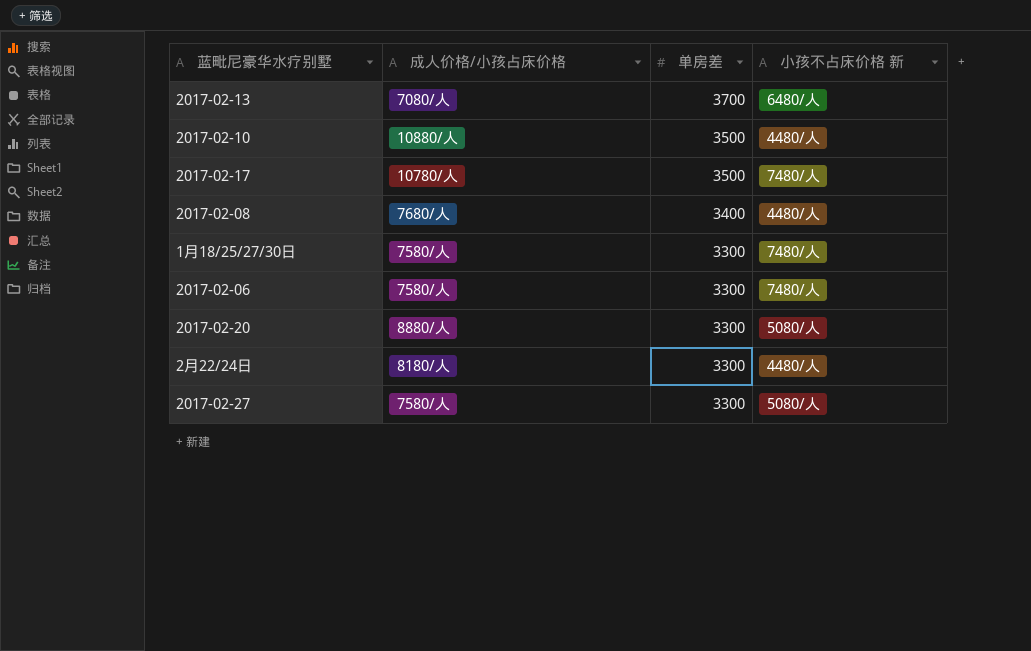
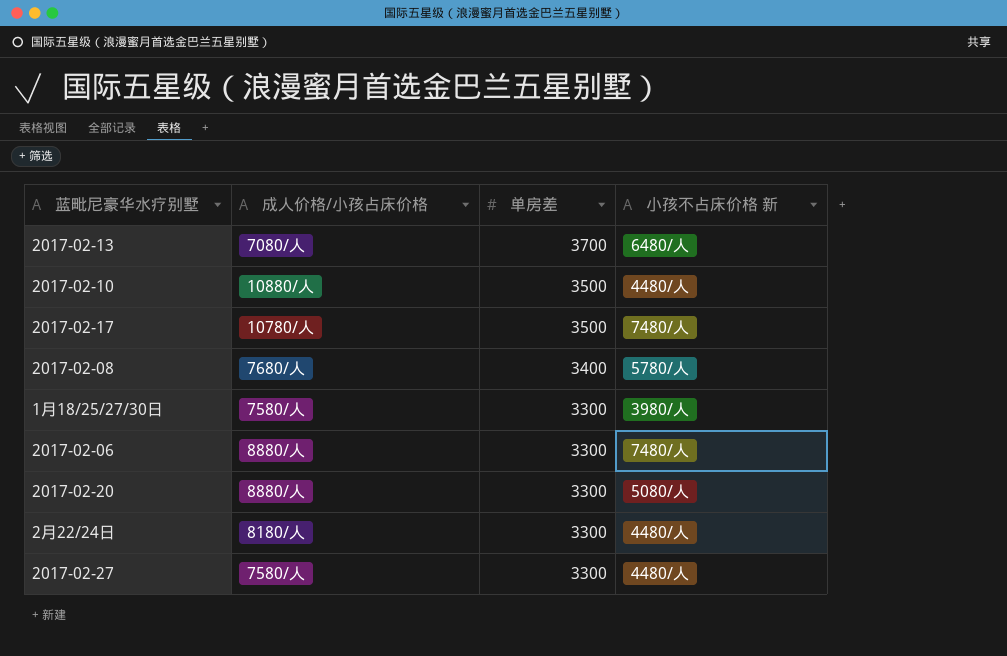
2017-02-08 | 小孩不占床价格 新: 4480/人 -> 5780/人
1月18/25/27/30日 | 小孩不占床价格 新: 7480/人 -> 3980/人
2017-02-06 | 成人价格/小孩占床价格: 7580/人 -> 8880/人
2017-02-27 | 小孩不占床价格 新: 5080/人 -> 4480/人

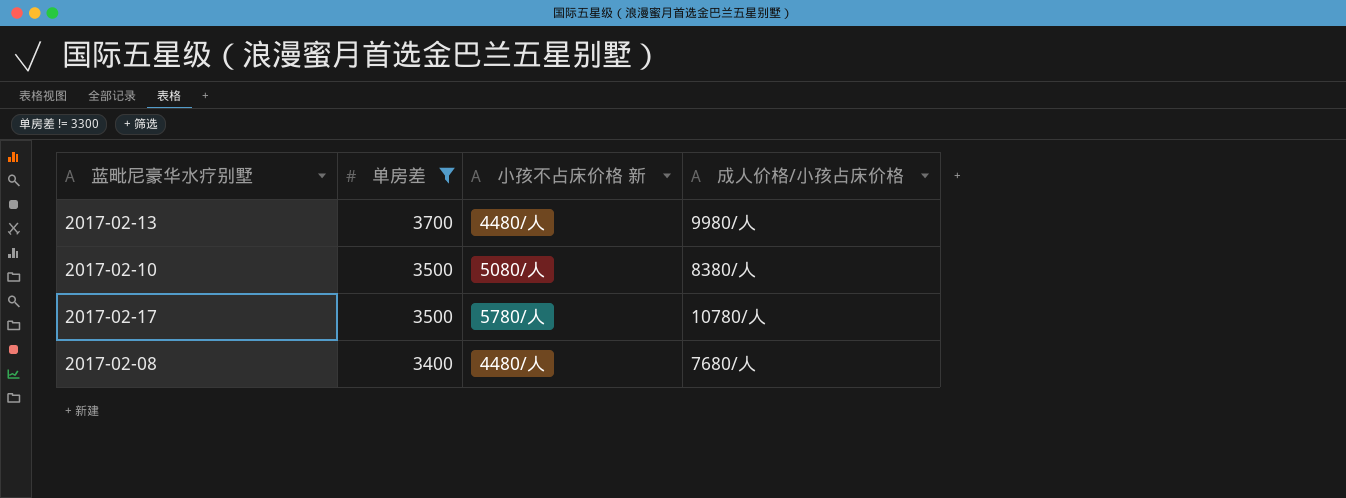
filter: none -> 单房差 != 3300
column 成人价格/小孩占床价格 | position: 2 -> 4
2017-02-13 | 小孩不占床价格 新: 6480/人 -> 4480/人
2017-02-13 | 成人价格/小孩占床价格: 7080/人 -> 9980/人
2017-02-10 | 小孩不占床价格 新: 4480/人 -> 5080/人
2017-02-10 | 成人价格/小孩占床价格: 10880/人 -> 8380/人
2017-02-17 | 小孩不占床价格 新: 7480/人 -> 5780/人
2017-02-08 | 小孩不占床价格 新: 5780/人 -> 4480/人

